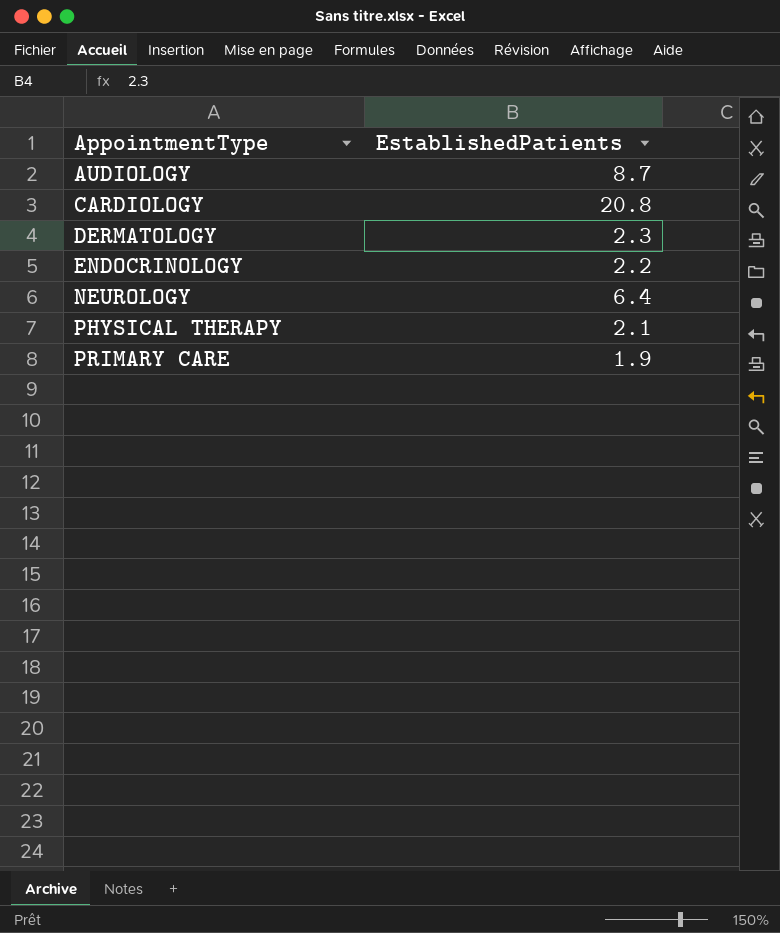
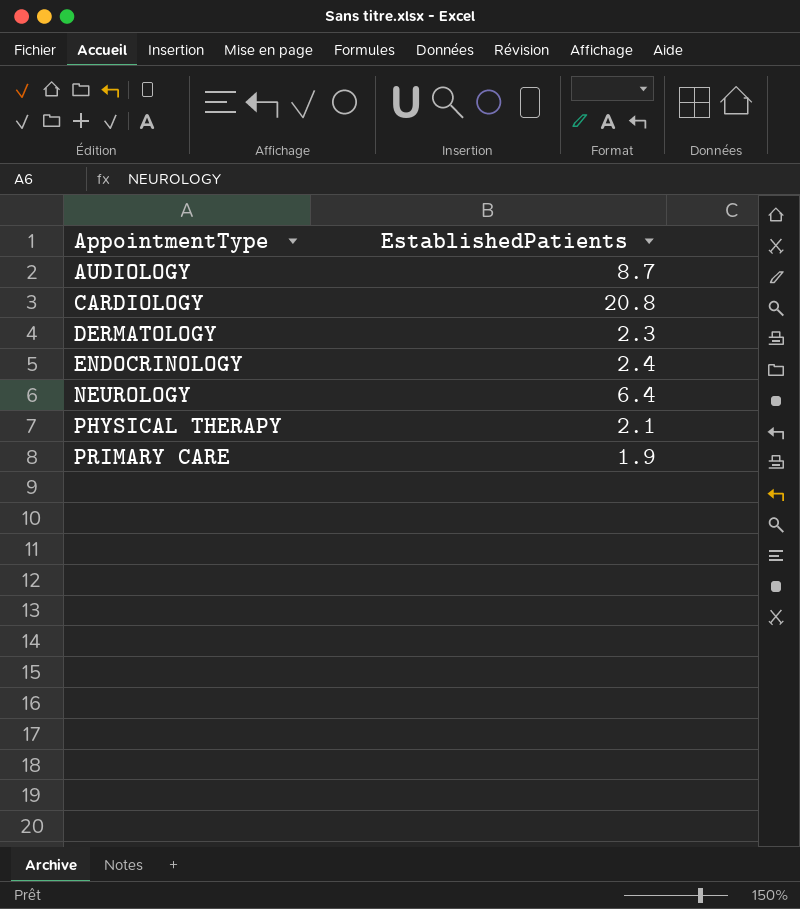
ENDOCRINOLOGY | EstablishedPatients: 2.2 -> 2.4

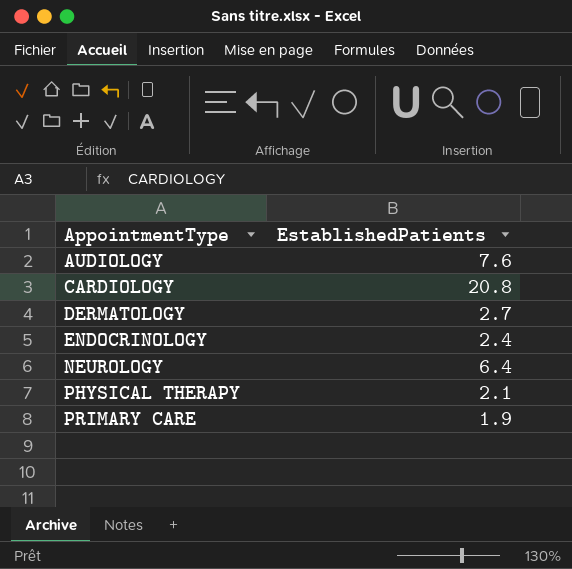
AUDIOLOGY | EstablishedPatients: 8.7 -> 7.6
DERMATOLOGY | EstablishedPatients: 2.3 -> 2.7

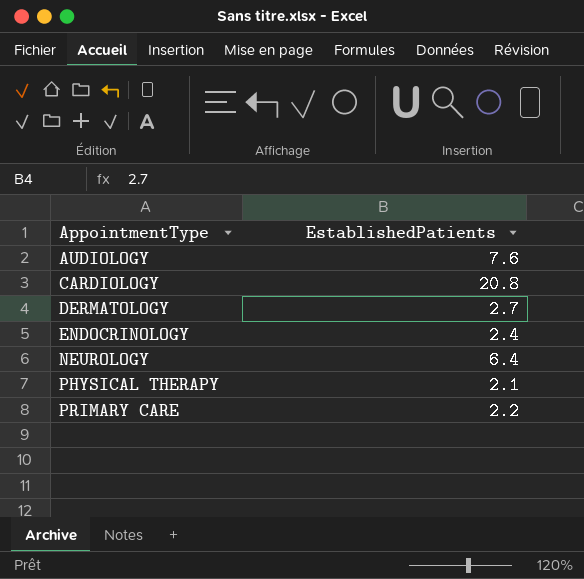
PRIMARY CARE | EstablishedPatients: 1.9 -> 2.2

